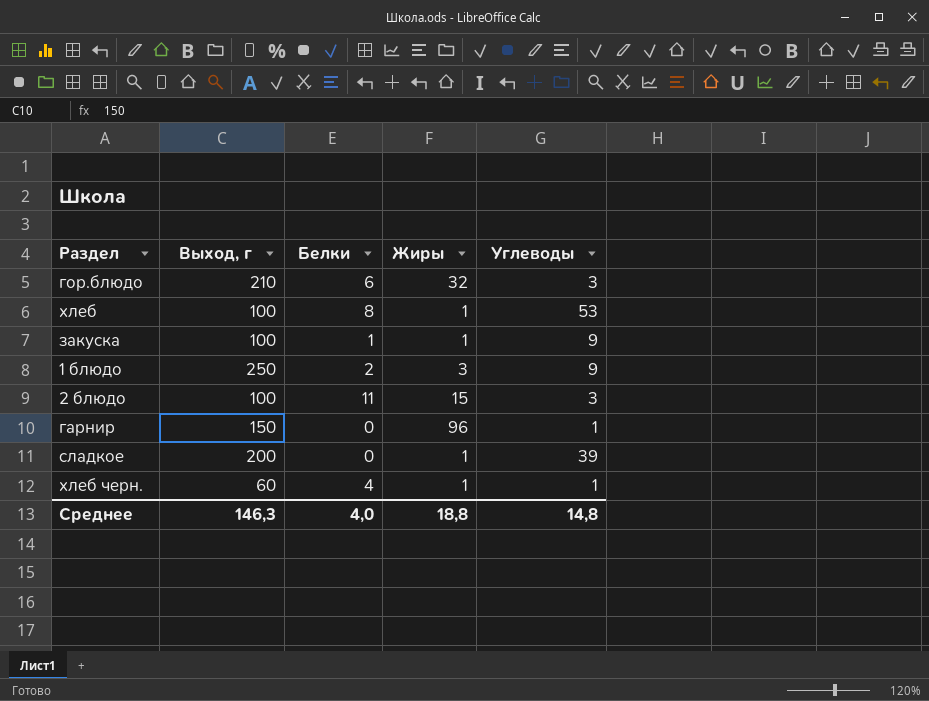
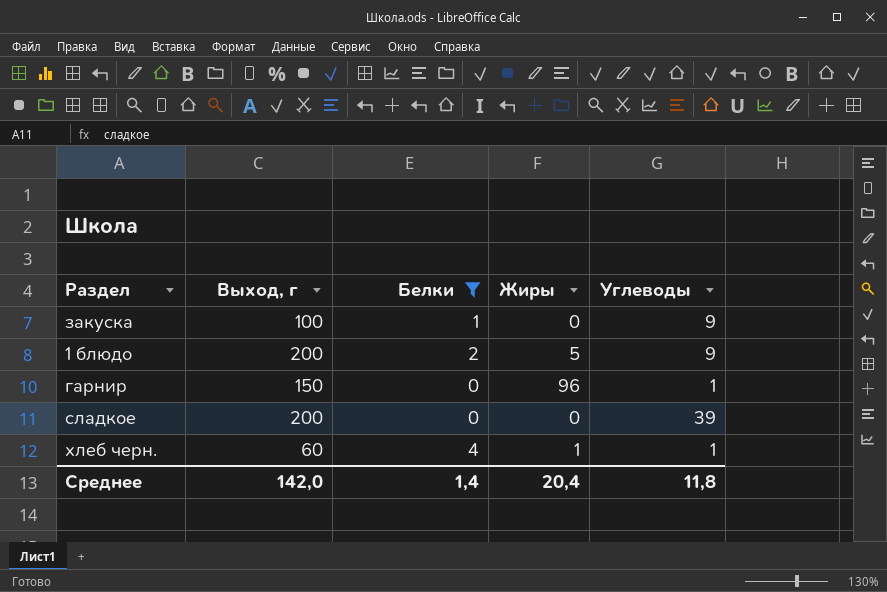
filter: none -> Белки <= 4
закуска | Жиры: 1 -> 0
1 блюдо | Выход, г: 250 -> 200
1 блюдо | Жиры: 3 -> 5
сладкое | Жиры: 1 -> 0
Среднее | Выход, г: 146,3 -> 142,0
Среднее | Белки: 4,0 -> 1,4
Среднее | Жиры: 18,8 -> 20,4
Среднее | Углеводы: 14,8 -> 11,8

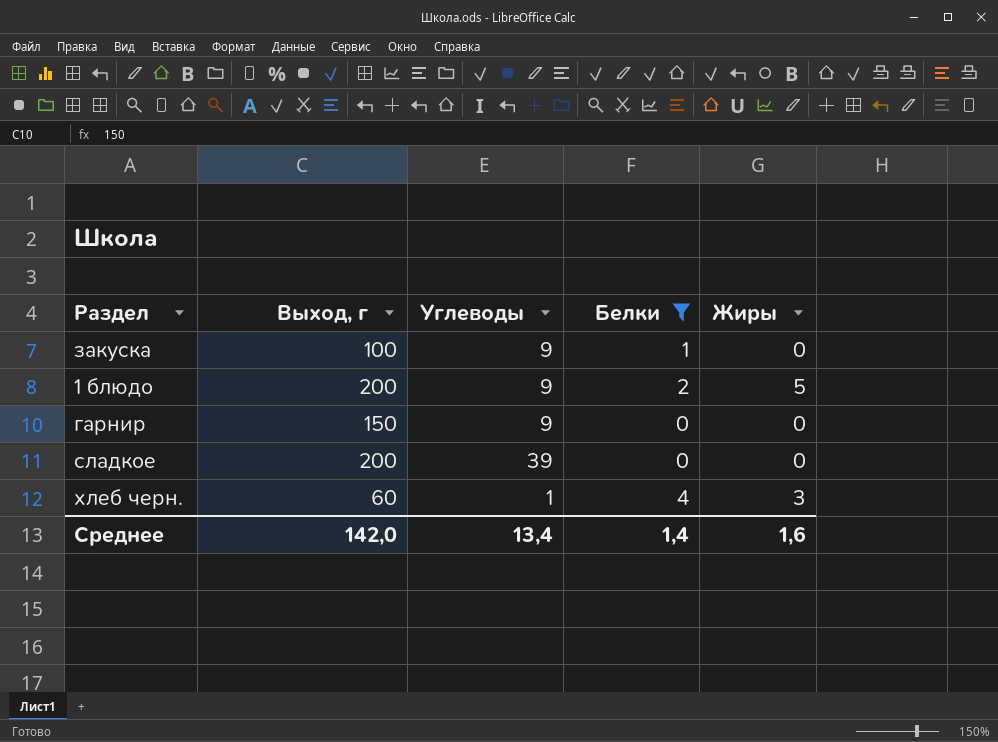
column Углеводы | position: 5 -> 3
гарнир | Углеводы: 1 -> 9
гарнир | Жиры: 96 -> 0
хлеб черн. | Жиры: 1 -> 3
Среднее | Углеводы: 11,8 -> 13,4
Среднее | Жиры: 20,4 -> 1,6

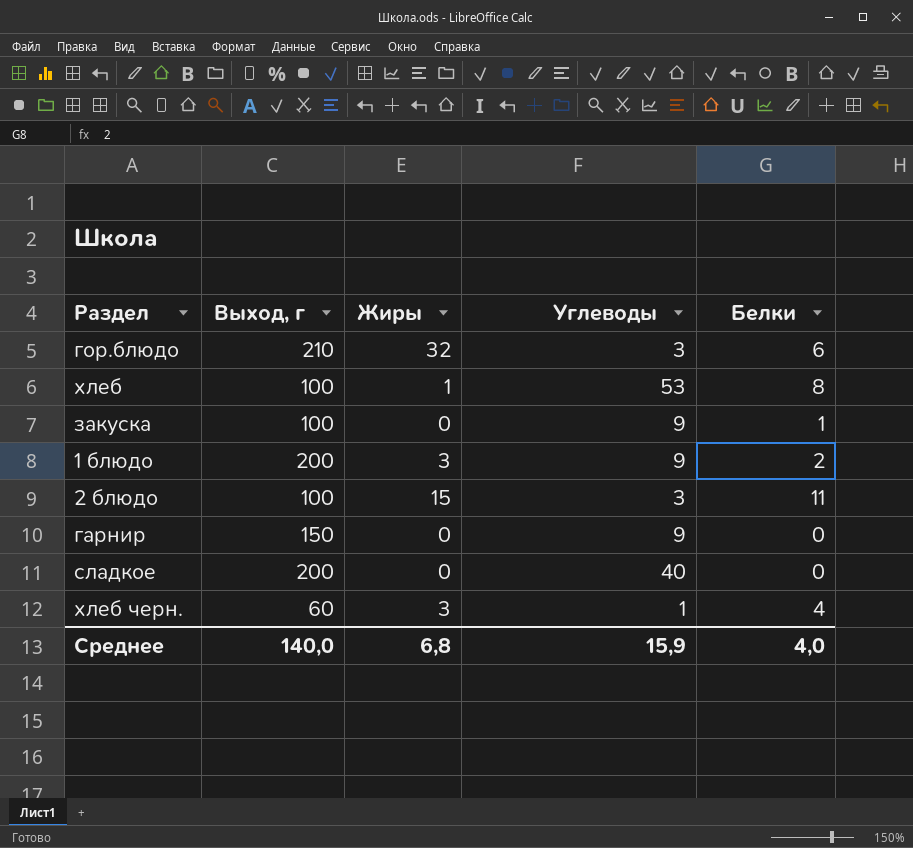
filter: Белки <= 4 -> none
column Жиры | position: 5 -> 3
1 блюдо | Жиры: 5 -> 3
сладкое | Углеводы: 39 -> 40
Среднее | Выход, г: 142,0 -> 140,0
Среднее | Жиры: 1,6 -> 6,8
Среднее | Углеводы: 13,4 -> 15,9
Среднее | Белки: 1,4 -> 4,0

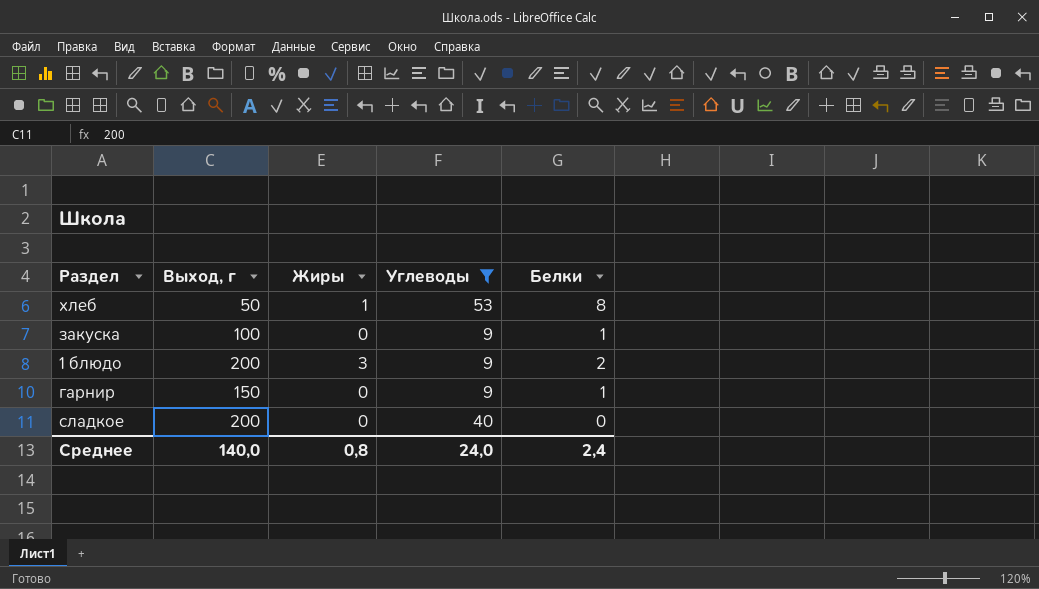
filter: none -> Углеводы >= 9
хлеб | Выход, г: 100 -> 50
гарнир | Белки: 0 -> 1
Среднее | Жиры: 6,8 -> 0,8
Среднее | Углеводы: 15,9 -> 24,0
Среднее | Белки: 4,0 -> 2,4

